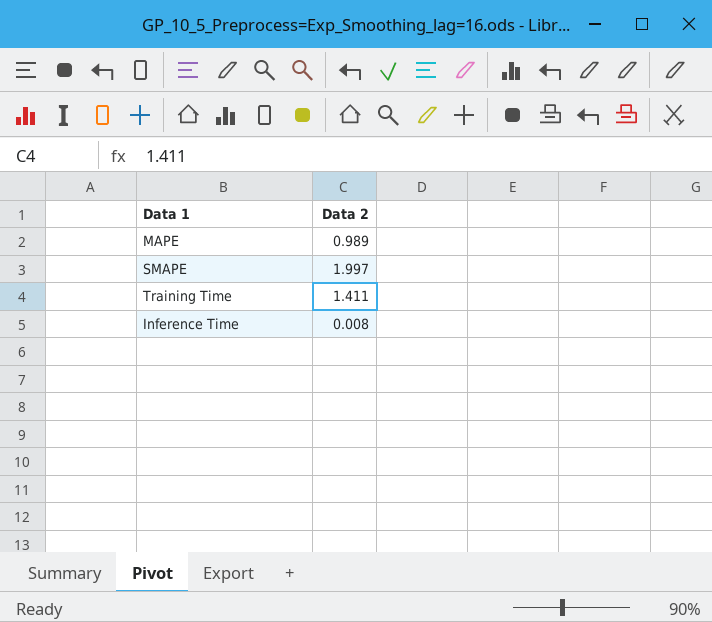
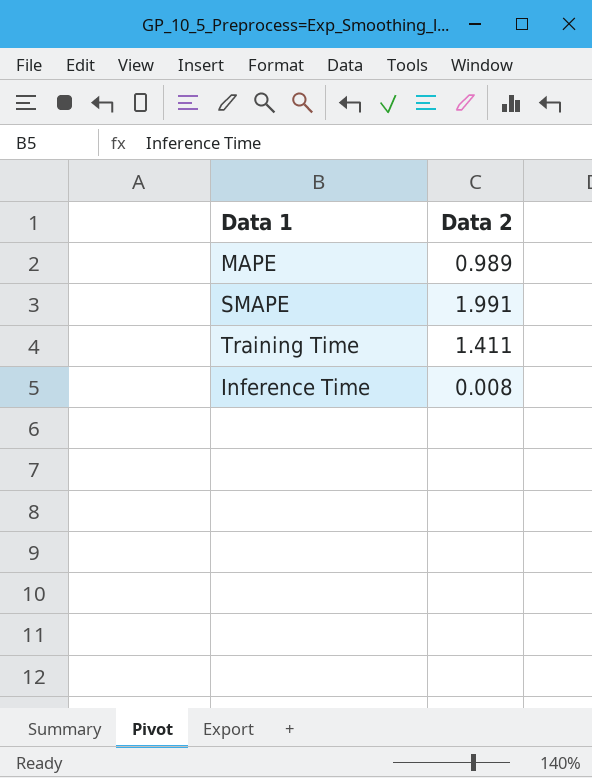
SMAPE | Data 2: 1.997 -> 1.991

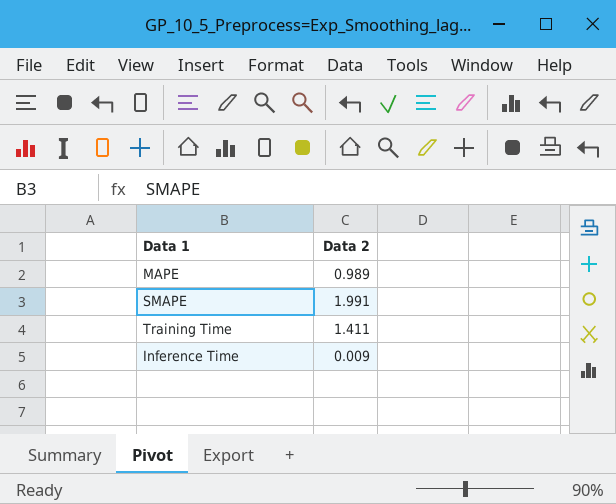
Inference Time | Data 2: 0.008 -> 0.009

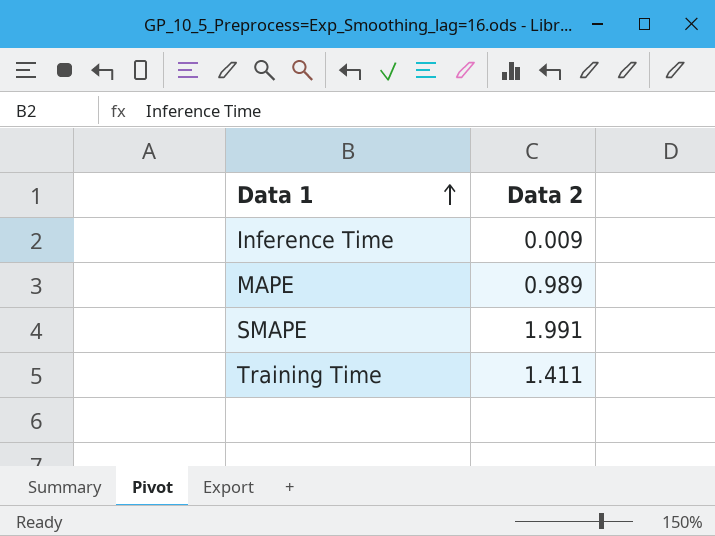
row order: none -> Data 1 ascending

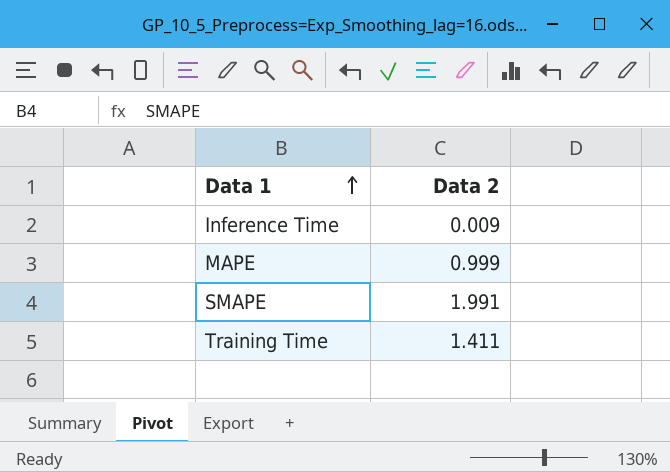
MAPE | Data 2: 0.989 -> 0.999

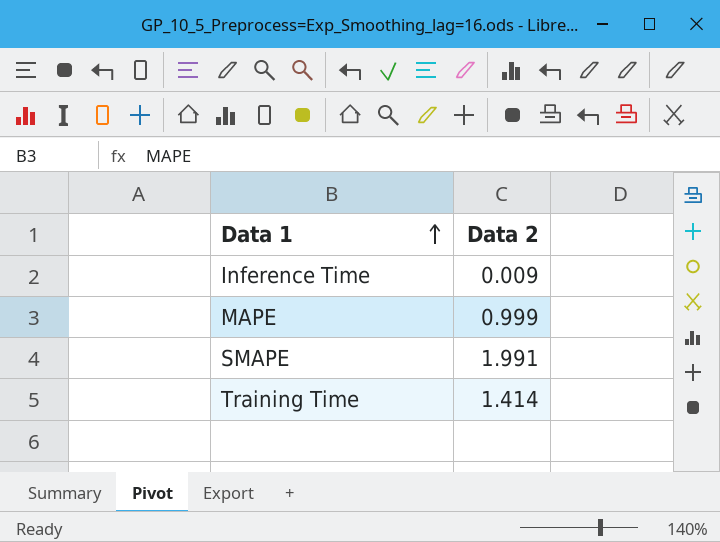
Training Time | Data 2: 1.411 -> 1.414

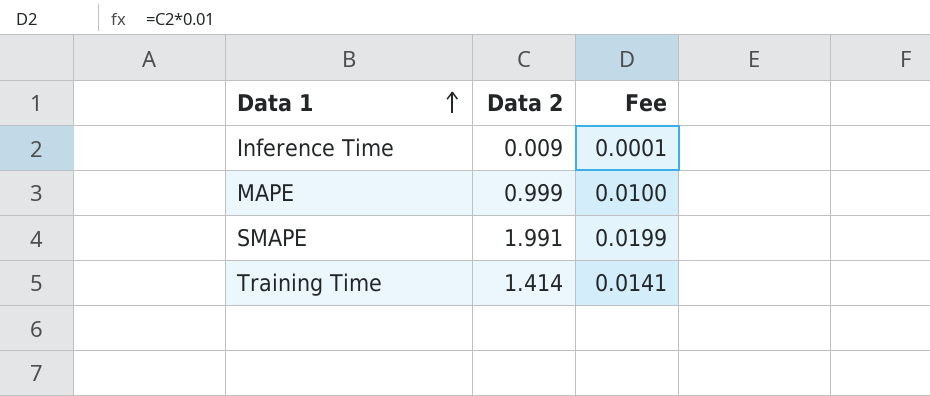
column Fee | formula: none -> [Data 2] * 0.01

